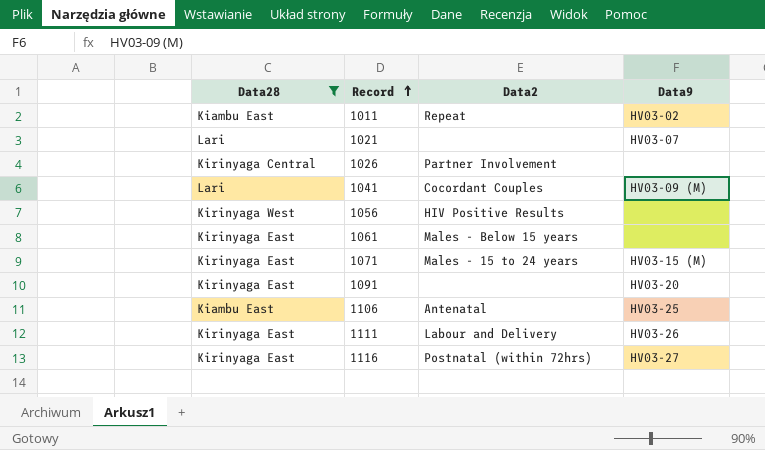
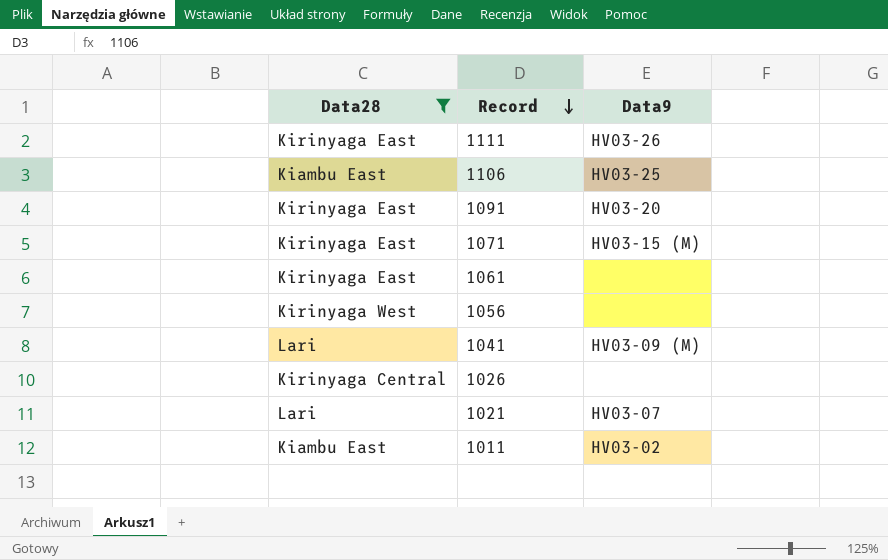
row order: Record ascending -> Record descending
column Data2 | position: 3 -> none
row 1116: Kirinyaga East | Postnatal (within 72hrs) | HV03-27 -> none

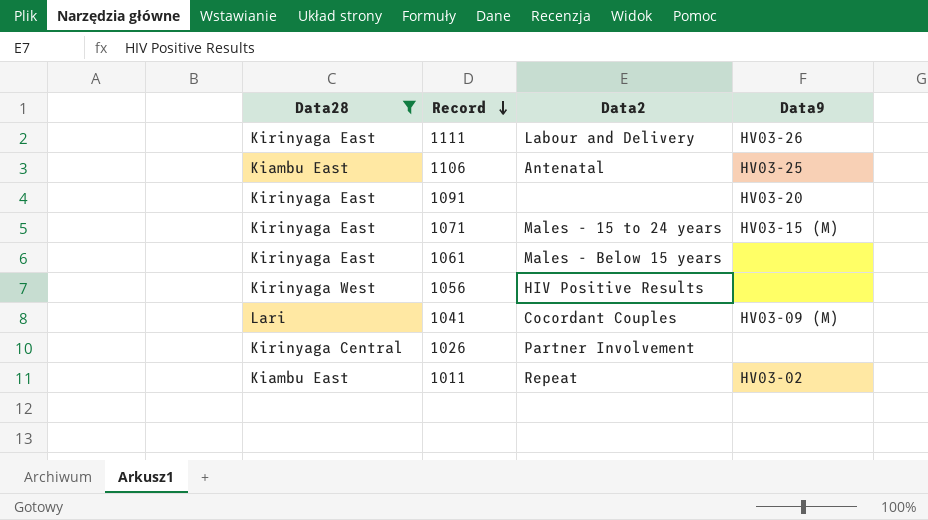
column Data2 | position: none -> 3
row 1021: Lari | HV03-07 -> none

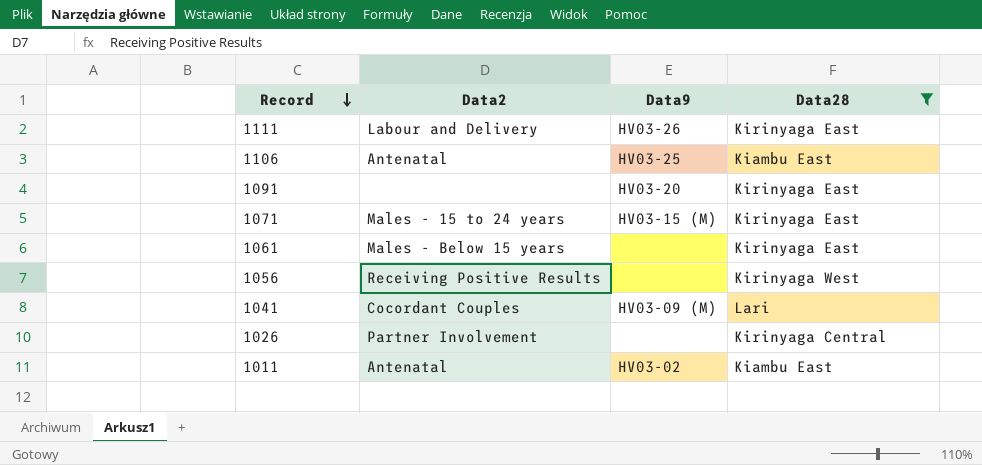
column Data28 | position: 1 -> 4
1056 | Data2: HIV Positive Results -> Receiving Positive Results
1011 | Data2: Repeat -> Antenatal

